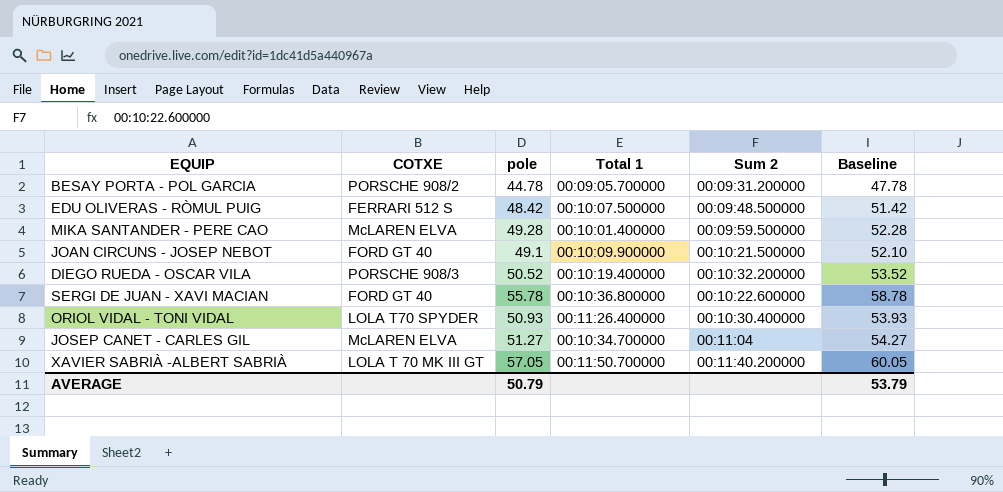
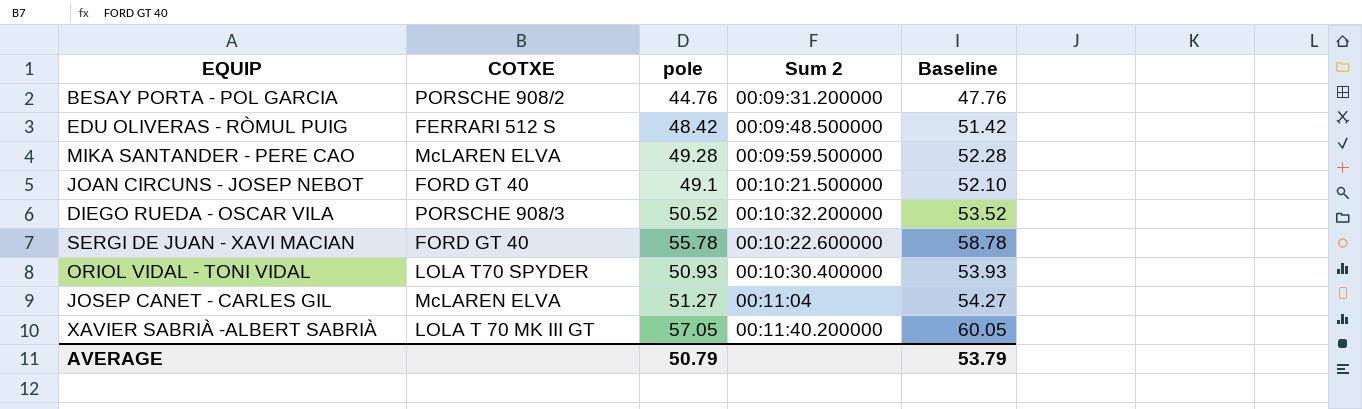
column Total 1 | position: 4 -> none
BESAY PORTA - POL GARCIA | pole: 44.78 -> 44.76
BESAY PORTA - POL GARCIA | Baseline: 47.78 -> 47.76

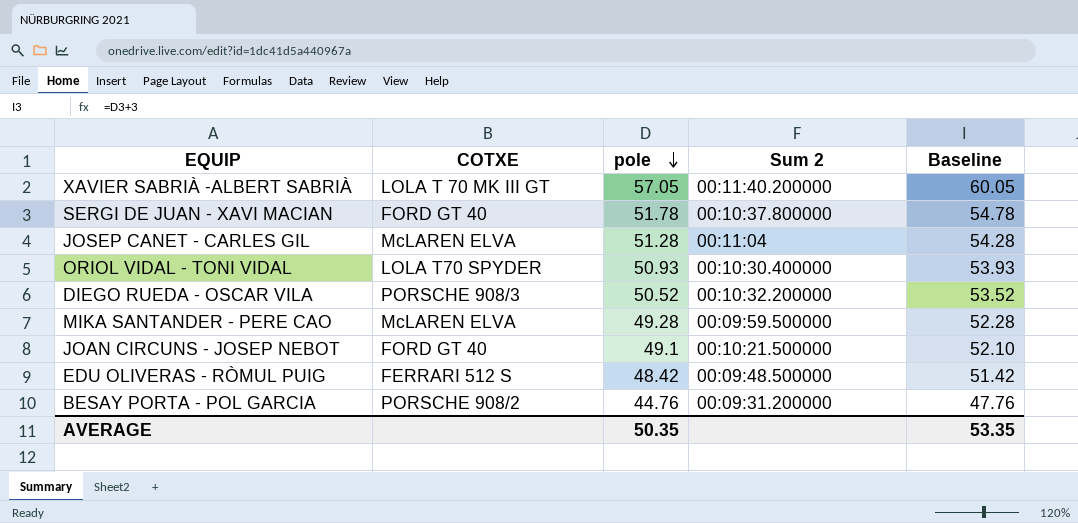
row order: none -> pole descending
SERGI DE JUAN - XAVI MACIAN | pole: 55.78 -> 51.78
SERGI DE JUAN - XAVI MACIAN | Sum 2: 00:10:22.600000 -> 00:10:37.800000
SERGI DE JUAN - XAVI MACIAN | Baseline: 58.78 -> 54.78
JOSEP CANET - CARLES GIL | pole: 51.27 -> 51.28
JOSEP CANET - CARLES GIL | Baseline: 54.27 -> 54.28
AVERAGE | pole: 50.79 -> 50.35
AVERAGE | Baseline: 53.79 -> 53.35

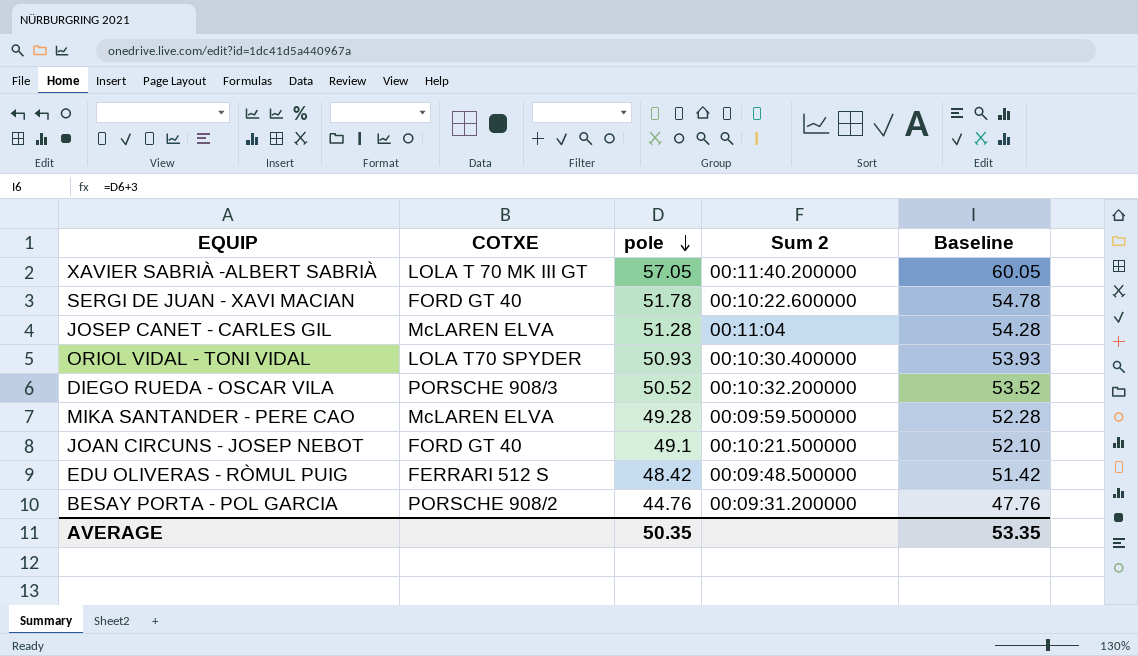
SERGI DE JUAN - XAVI MACIAN | Sum 2: 00:10:37.800000 -> 00:10:22.600000

